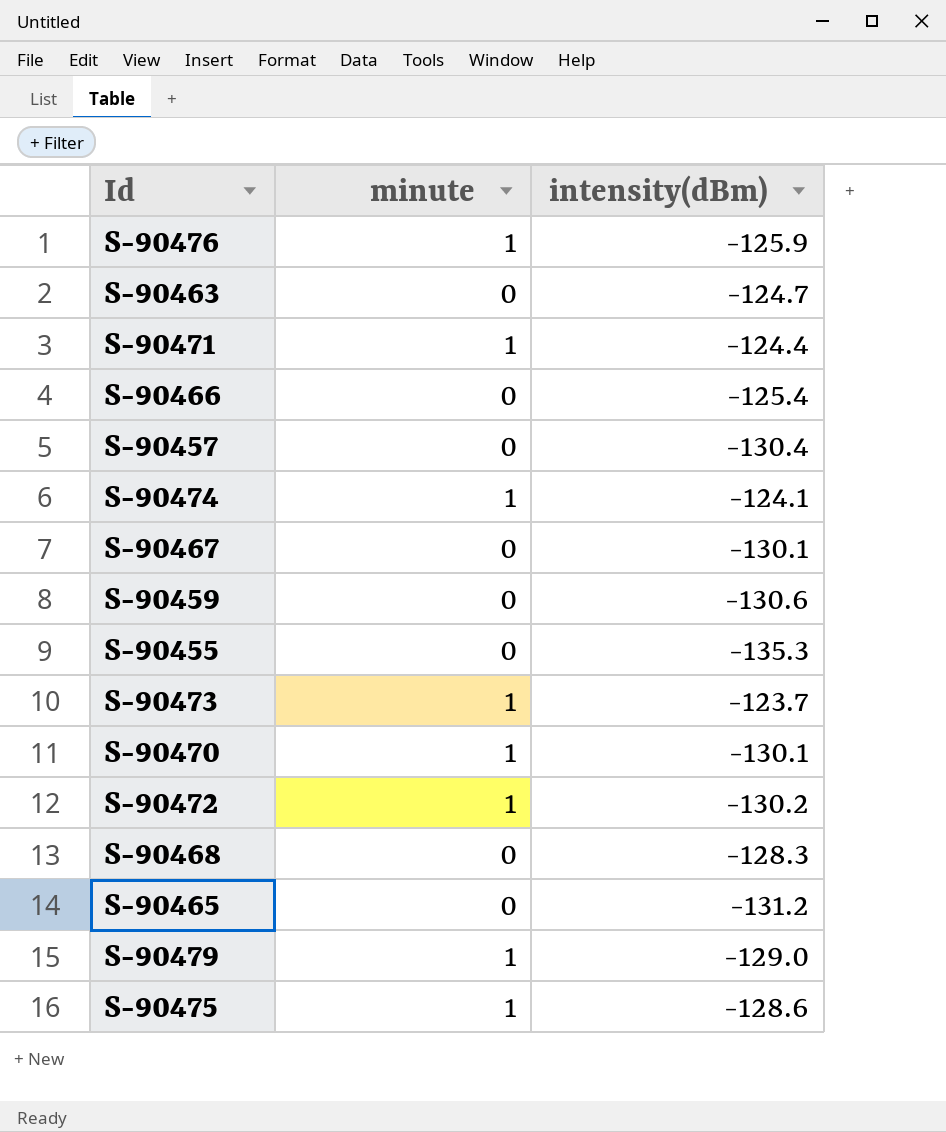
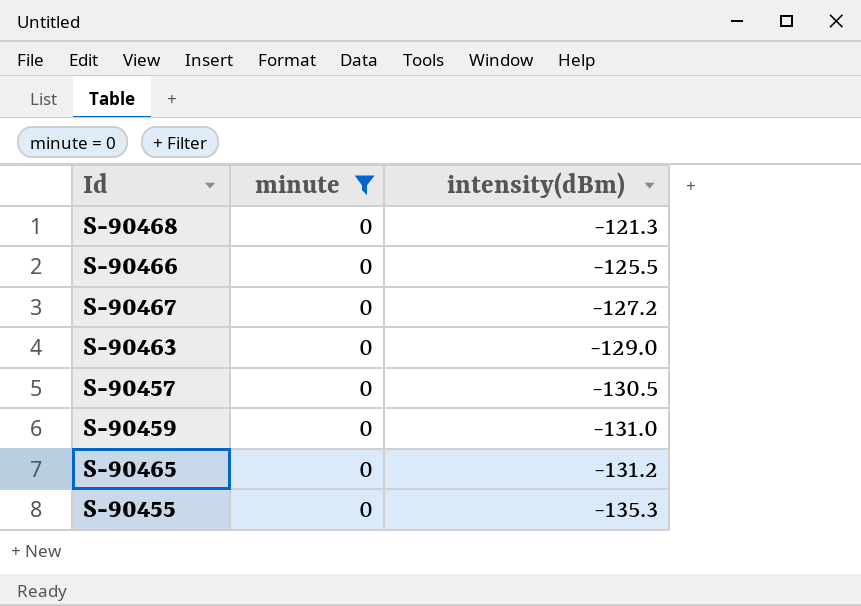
filter: none -> minute = 0
row order: none -> intensity(dBm) descending
S-90468 | intensity(dBm): -128.3 -> -121.3
S-90466 | intensity(dBm): -125.4 -> -125.5
S-90467 | intensity(dBm): -130.1 -> -127.2
S-90463 | intensity(dBm): -124.7 -> -129.0
S-90457 | intensity(dBm): -130.4 -> -130.5
S-90459 | intensity(dBm): -130.6 -> -131.0

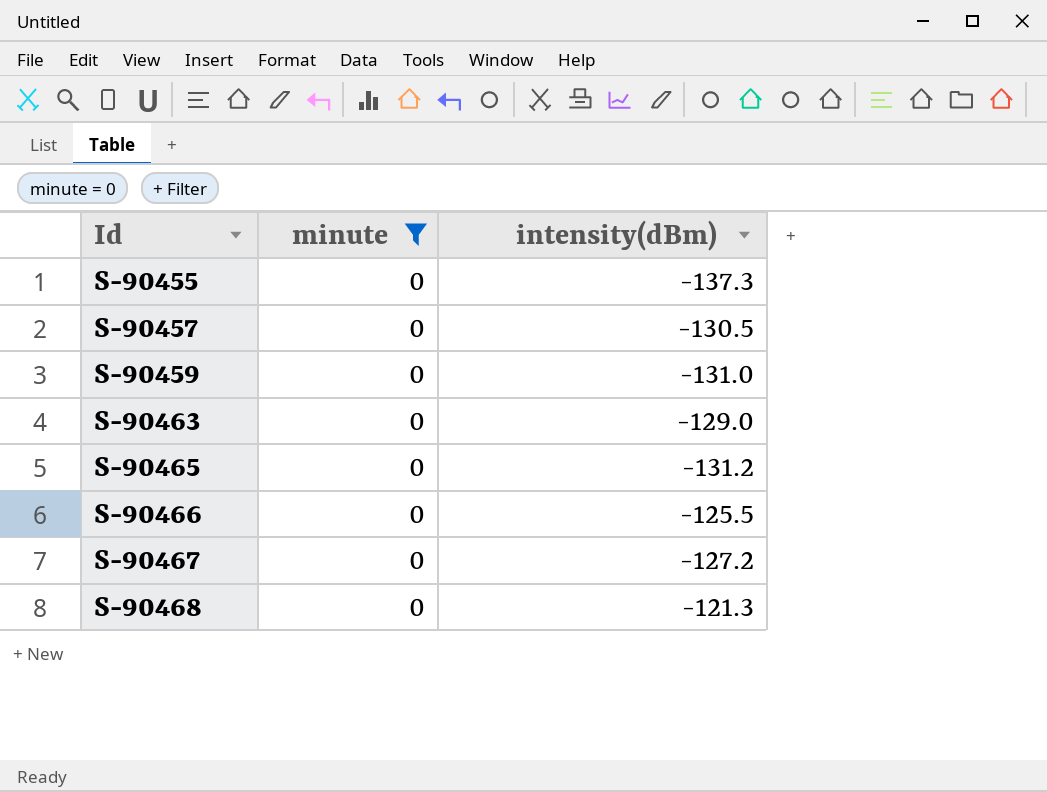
row order: intensity(dBm) descending -> Id ascending
S-90455 | intensity(dBm): -135.3 -> -137.3

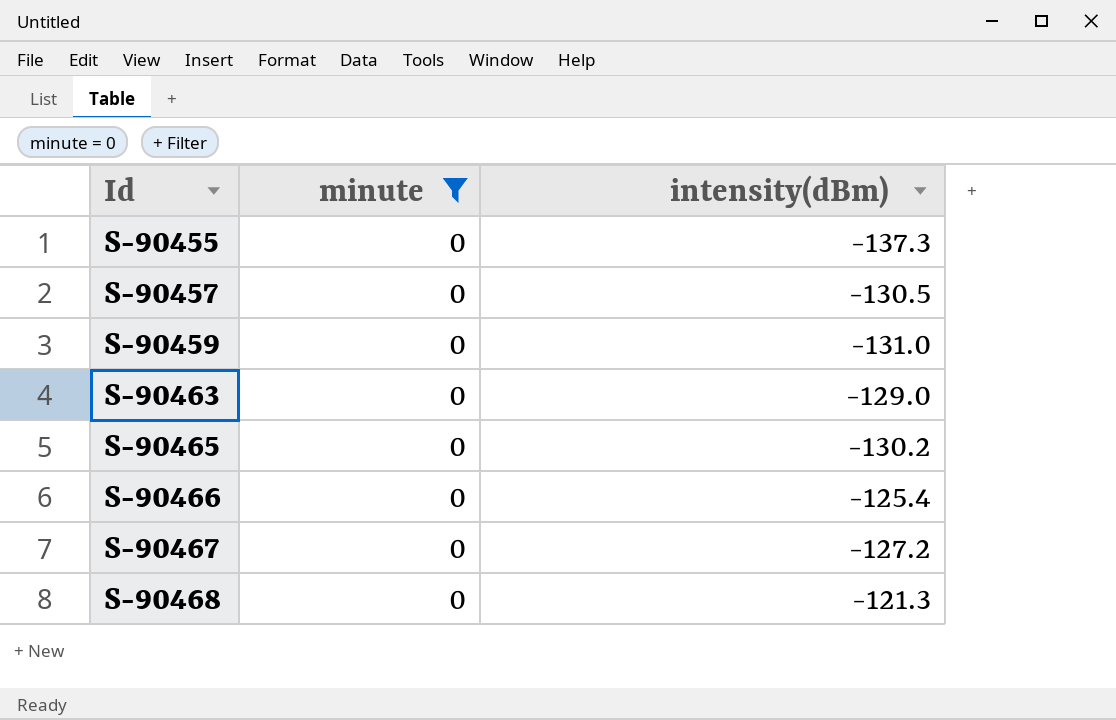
S-90465 | intensity(dBm): -131.2 -> -130.2
S-90466 | intensity(dBm): -125.5 -> -125.4

